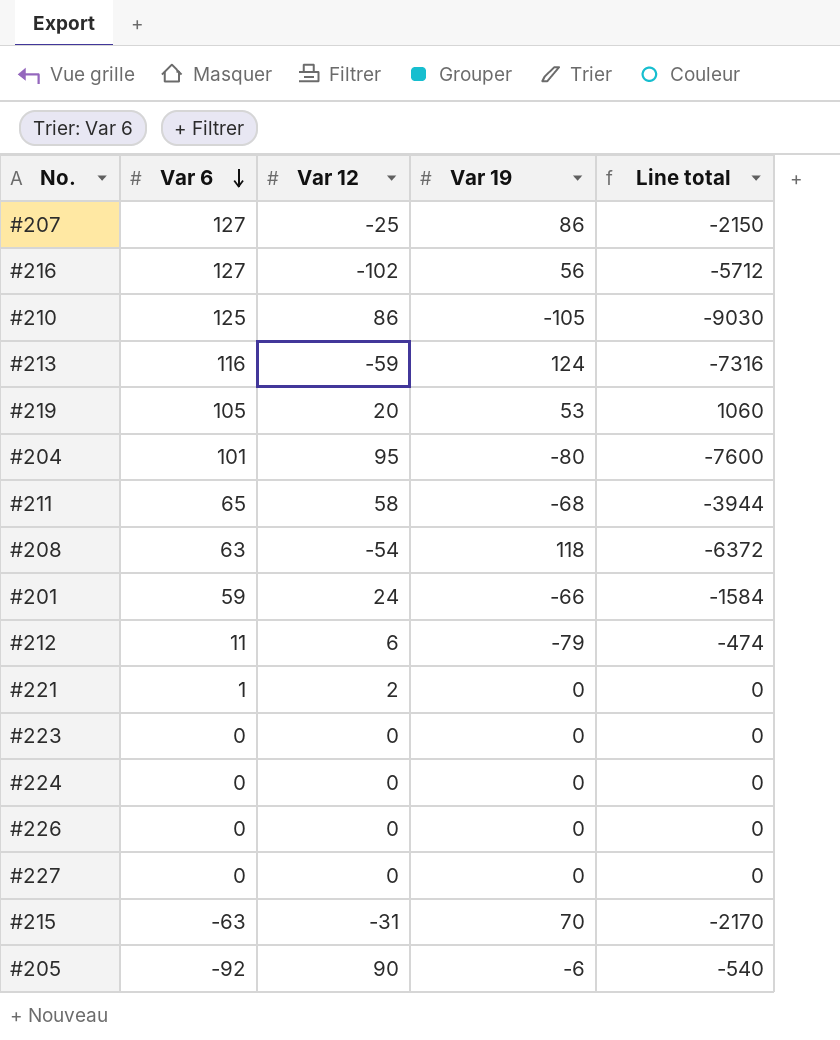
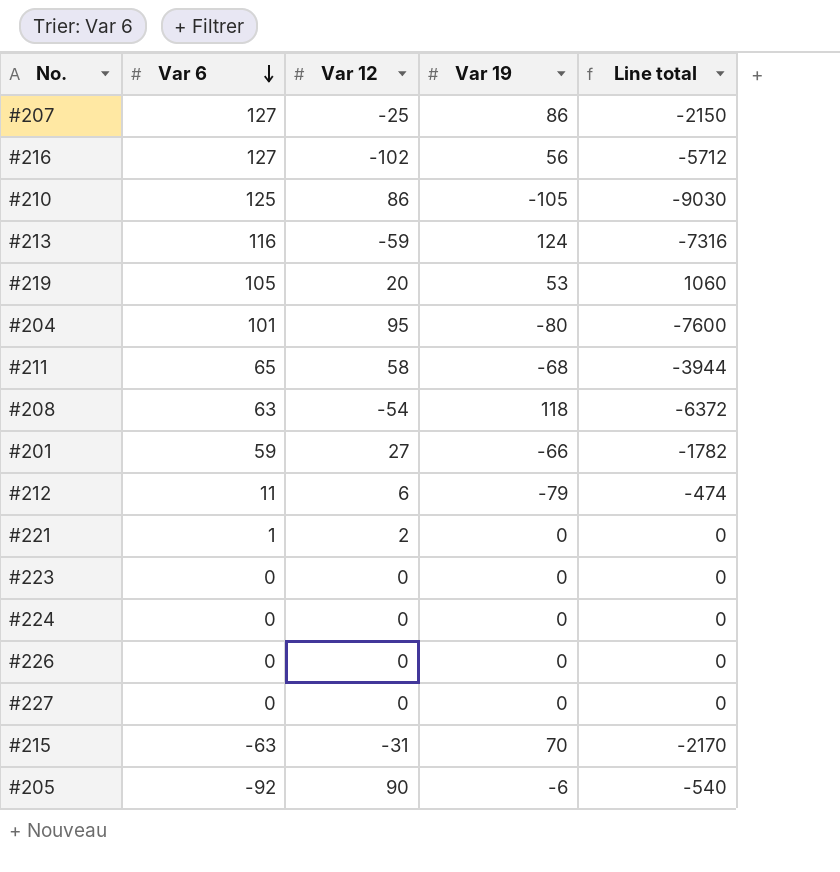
#201 | Var 12: 24 -> 27
#201 | Line total: -1584 -> -1782

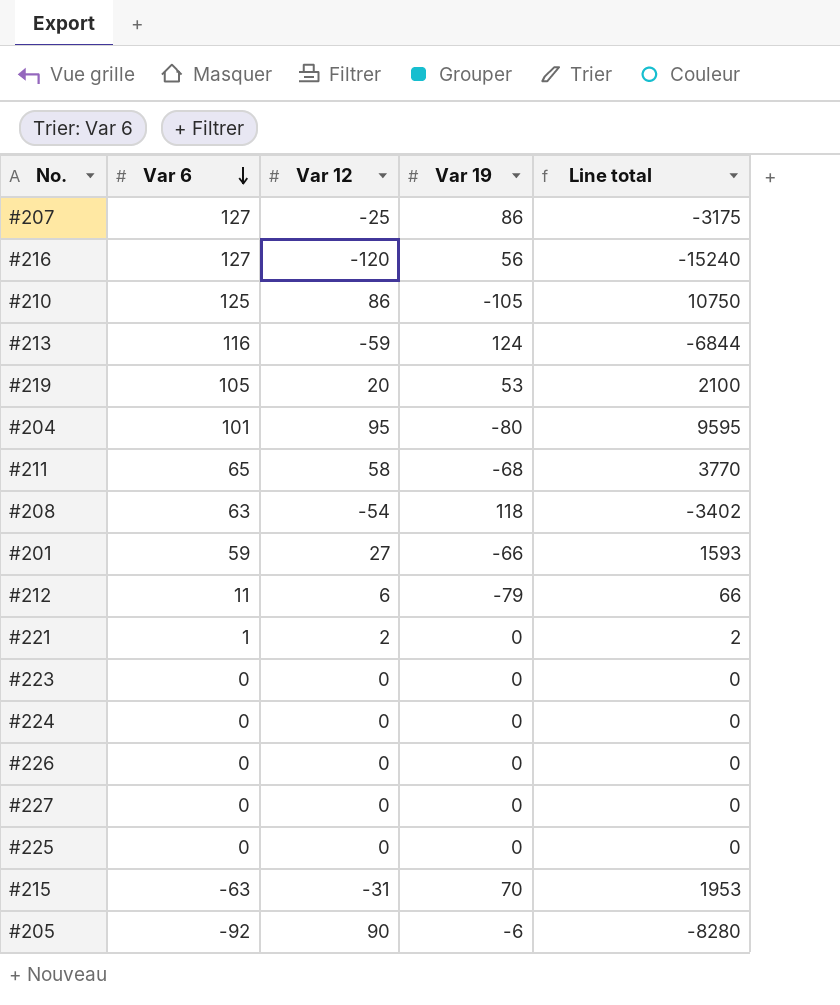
column Line total | formula: [Var 12] * [Var 19] -> [Var 6] * [Var 12]
#216 | Var 12: -102 -> -120
row #225: none -> 0 | 0 | 0 | 0

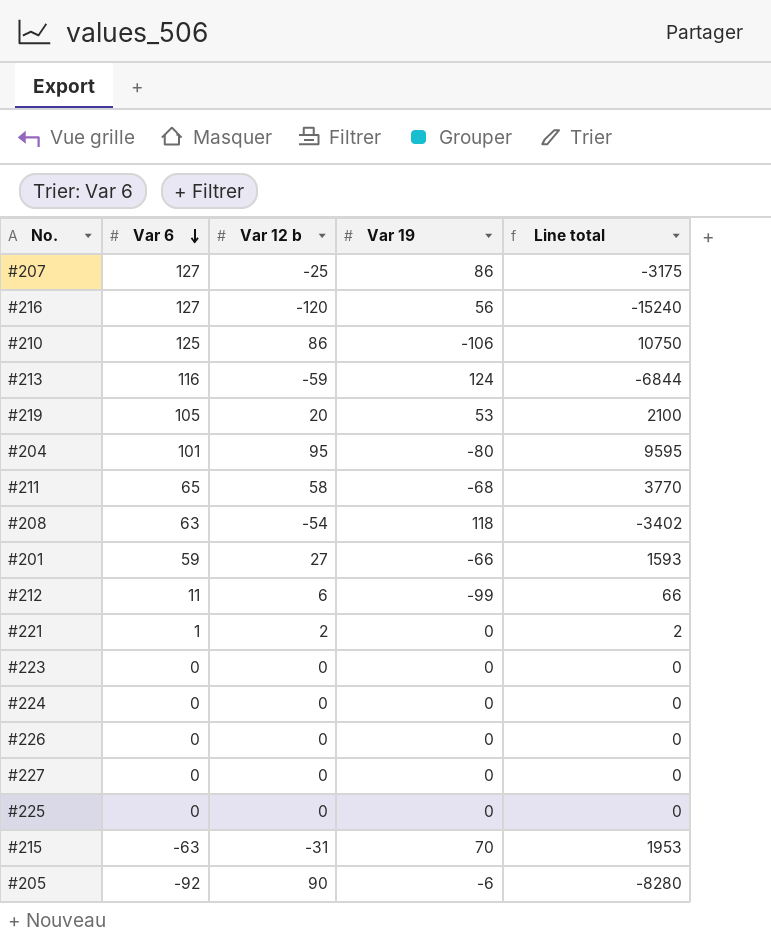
column name: Var 12 -> Var 12 b
#210 | Var 19: -105 -> -106
#212 | Var 19: -79 -> -99

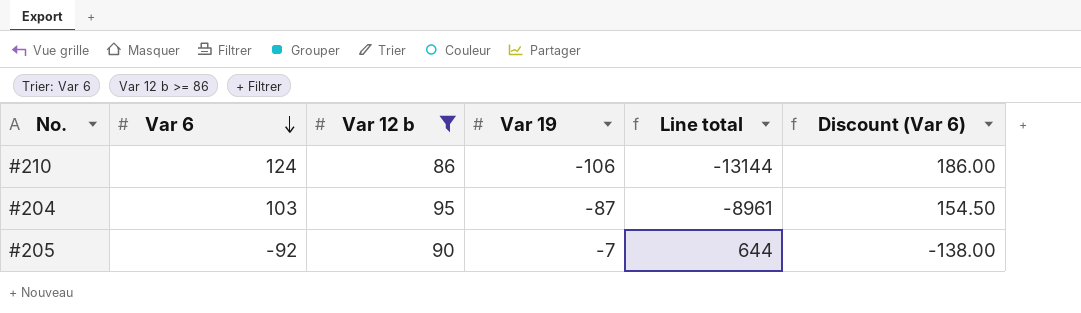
filter: none -> Var 12 b >= 86
column Line total | formula: [Var 6] * [Var 12 b] -> [Var 6] * [Var 19]
column Discount (Var 6) | formula: none -> [Var 6] * 1.5
#210 | Var 6: 125 -> 124
#204 | Var 6: 101 -> 103
#204 | Var 19: -80 -> -87
#205 | Var 19: -6 -> -7

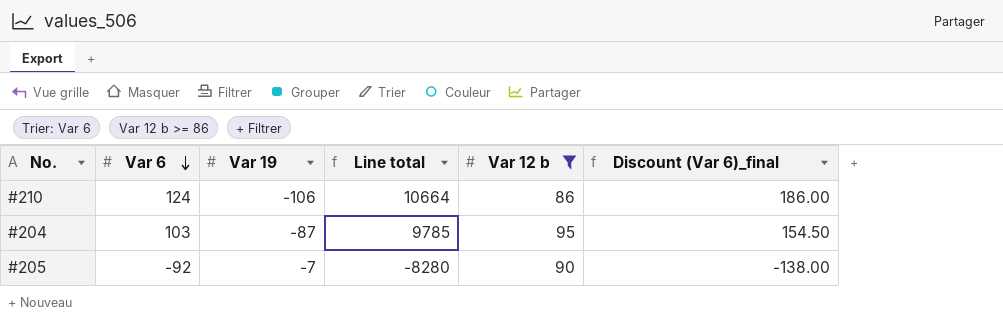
column Line total | formula: [Var 6] * [Var 19] -> [Var 6] * [Var 12 b]
column Var 12 b | position: 3 -> 5
column name: Discount (Var 6) -> Discount (Var 6)_final

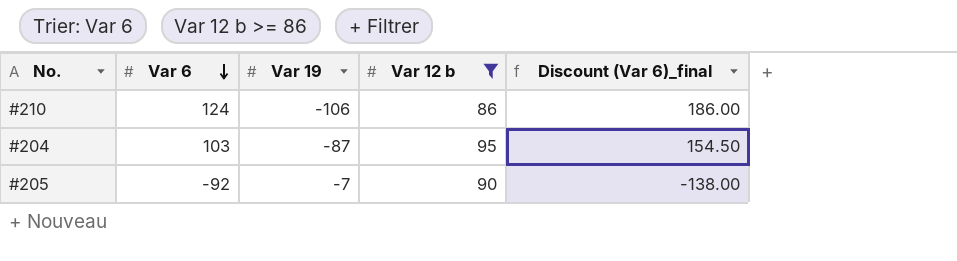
column Line total | formula: [Var 6] * [Var 12 b] -> none

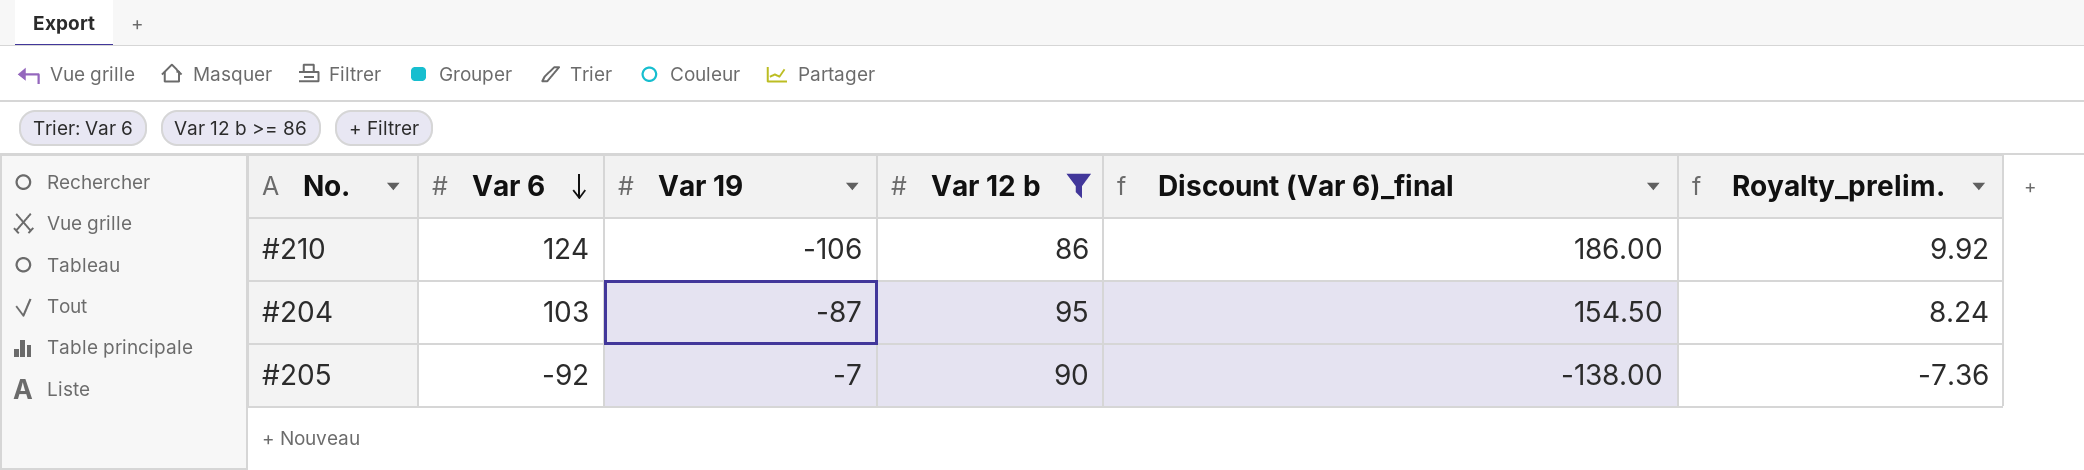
column Royalty_prelim. | formula: none -> [Var 6] * 0.08

